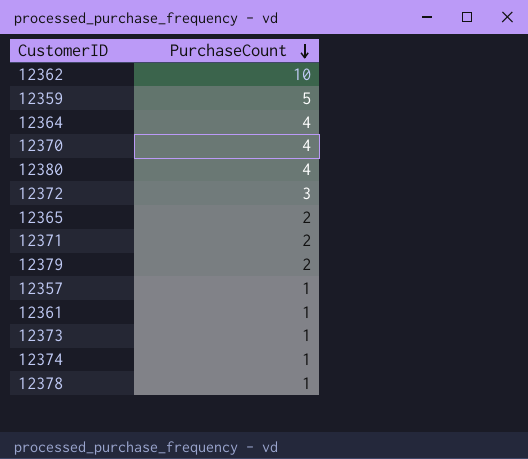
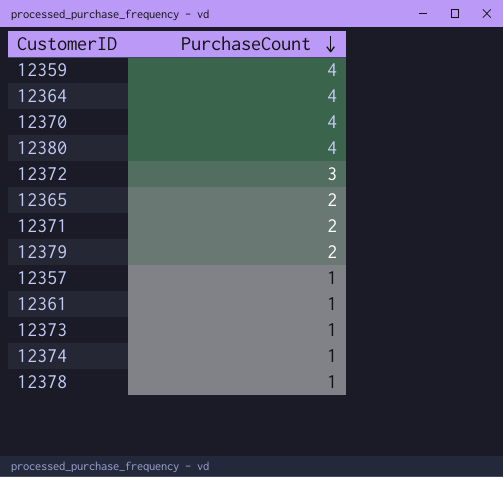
row 12362: 10 -> none
12359 | PurchaseCount: 5 -> 4

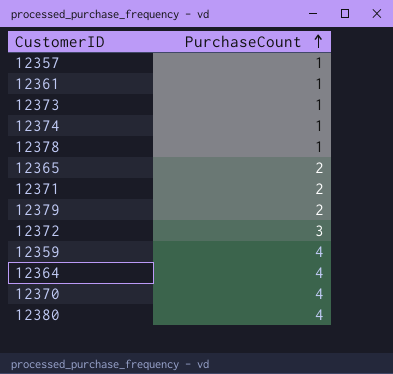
row order: PurchaseCount descending -> PurchaseCount ascending

